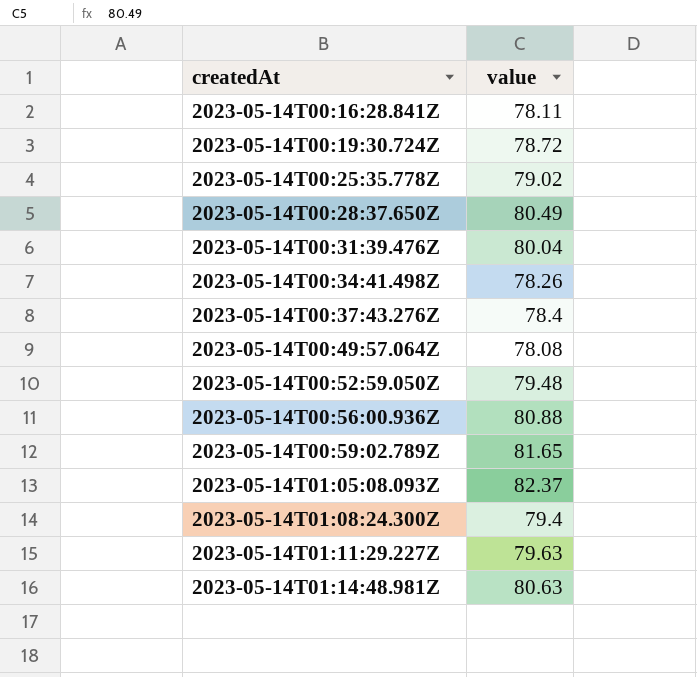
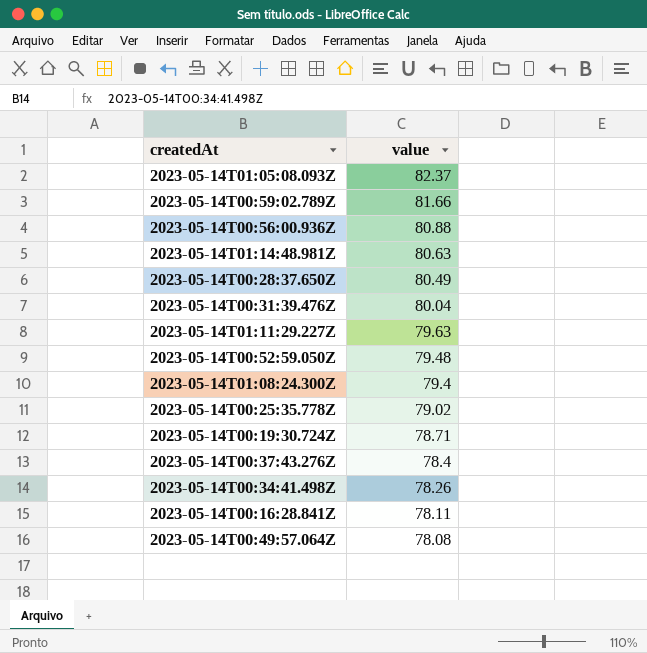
row order: createdAt ascending -> value descending
2023-05-14T00:59:02.789Z | value: 81.65 -> 81.66
2023-05-14T00:19:30.724Z | value: 78.72 -> 78.71

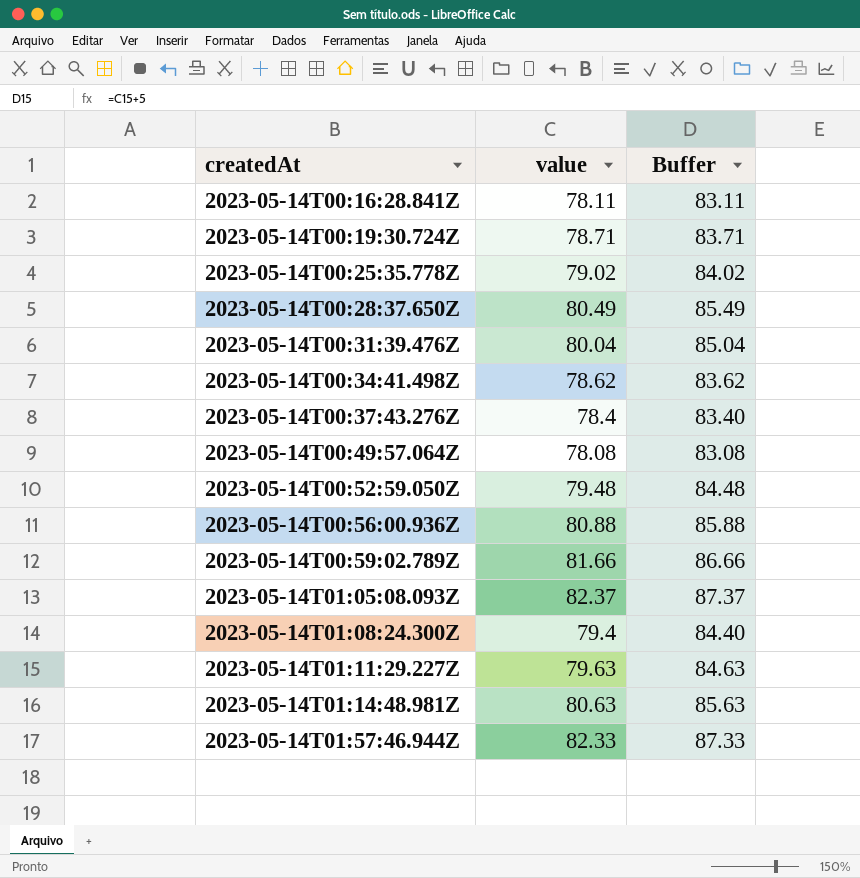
row order: value descending -> createdAt ascending
column Buffer | formula: none -> [value] + 5
2023-05-14T00:34:41.498Z | value: 78.26 -> 78.62
row 2023-05-14T01:57:46.944Z: none -> 82.33 | 87.33

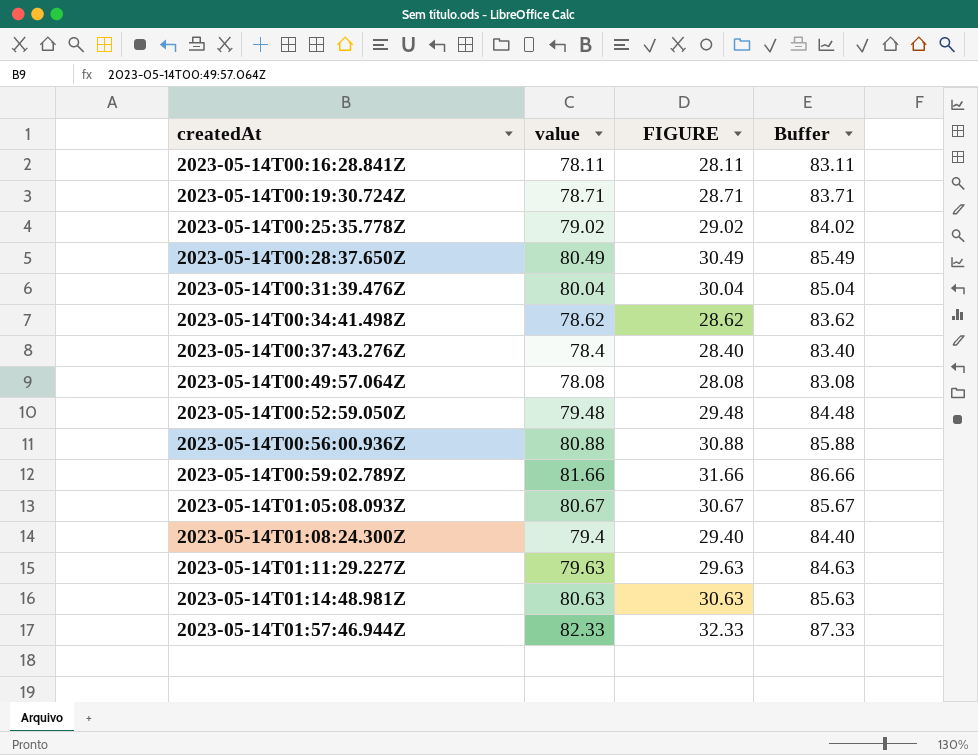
column FIGURE | formula: none -> [value] - 50
2023-05-14T01:05:08.093Z | value: 82.37 -> 80.67
2023-05-14T01:05:08.093Z | Buffer: 87.37 -> 85.67

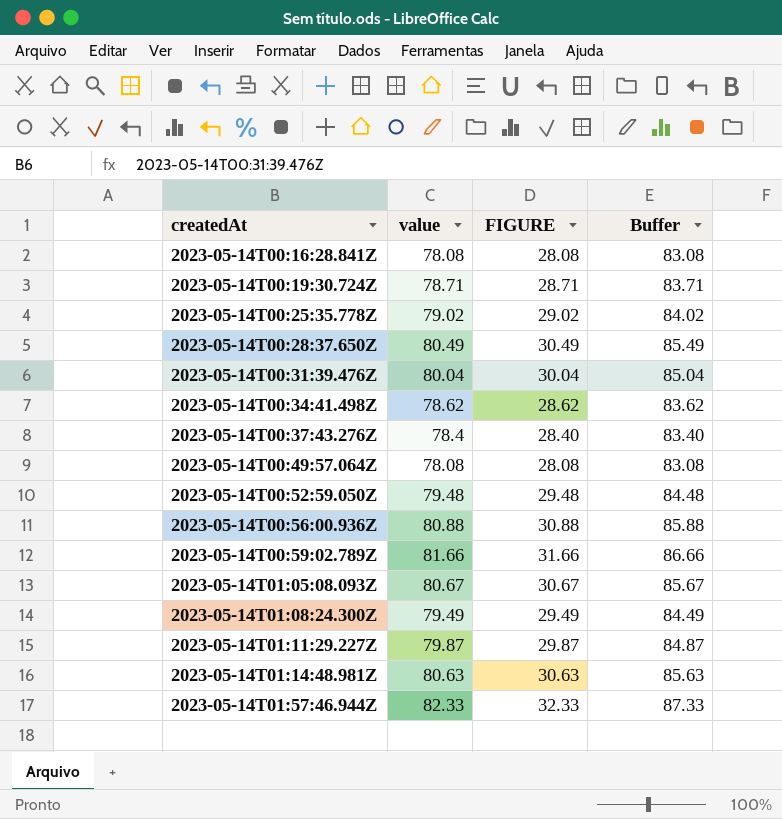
2023-05-14T00:16:28.841Z | value: 78.11 -> 78.08
2023-05-14T00:16:28.841Z | FIGURE: 28.11 -> 28.08
2023-05-14T00:16:28.841Z | Buffer: 83.11 -> 83.08
2023-05-14T01:08:24.300Z | value: 79.4 -> 79.49
2023-05-14T01:08:24.300Z | FIGURE: 29.40 -> 29.49
2023-05-14T01:08:24.300Z | Buffer: 84.40 -> 84.49
2023-05-14T01:11:29.227Z | value: 79.63 -> 79.87
2023-05-14T01:11:29.227Z | FIGURE: 29.63 -> 29.87
2023-05-14T01:11:29.227Z | Buffer: 84.63 -> 84.87

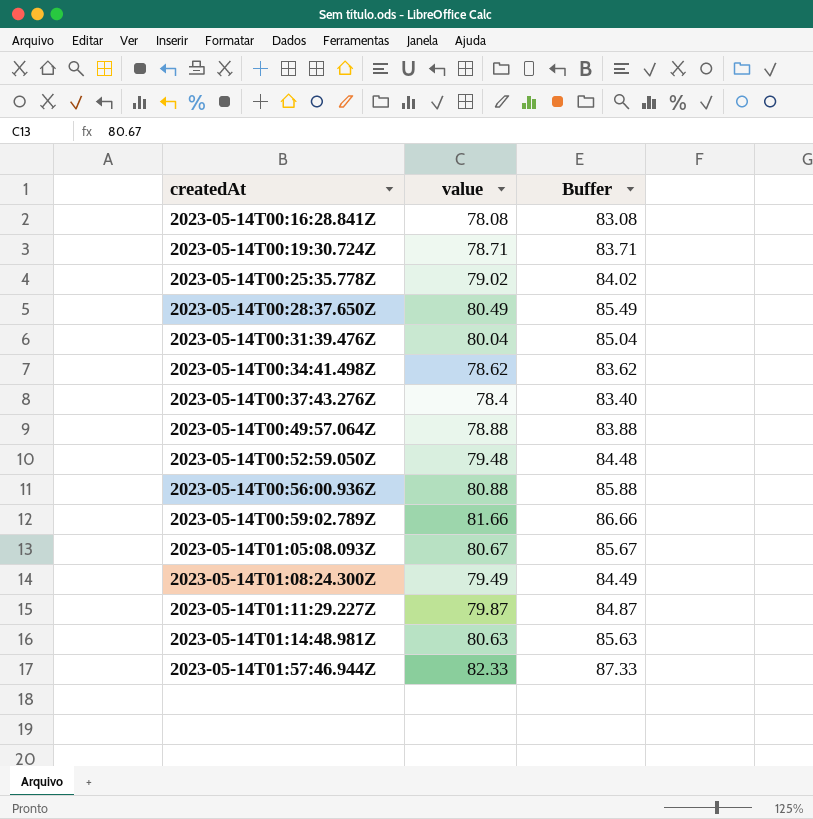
column FIGURE | formula: [value] - 50 -> none
2023-05-14T00:49:57.064Z | value: 78.08 -> 78.88
2023-05-14T00:49:57.064Z | Buffer: 83.08 -> 83.88

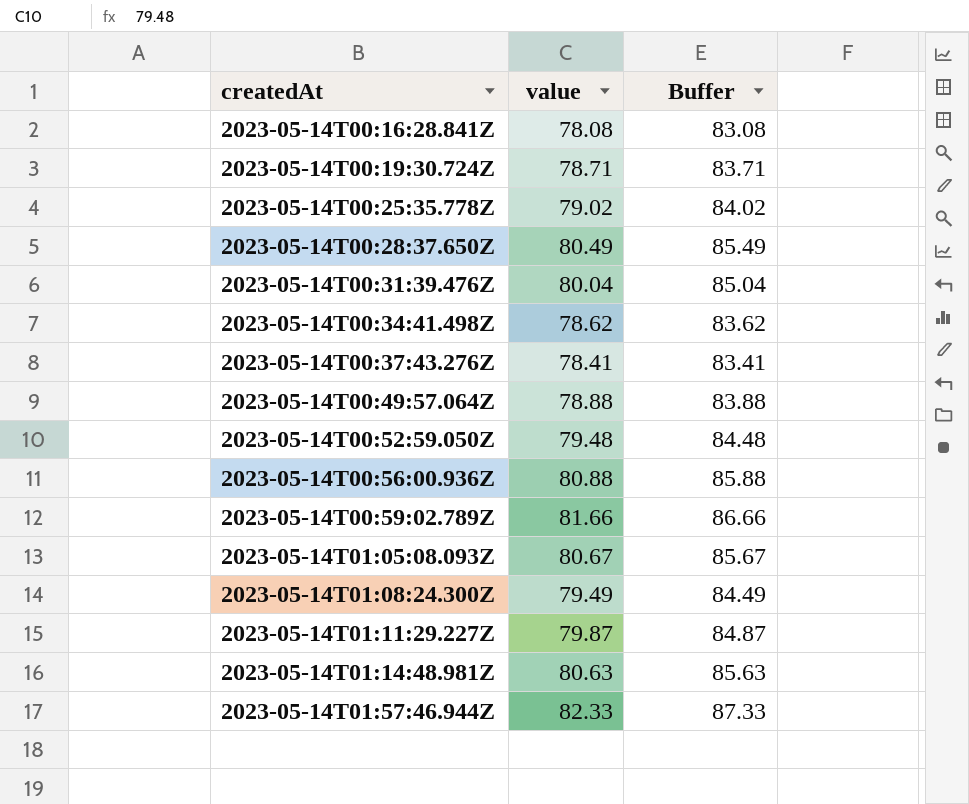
2023-05-14T00:37:43.276Z | value: 78.4 -> 78.41
2023-05-14T00:37:43.276Z | Buffer: 83.40 -> 83.41

